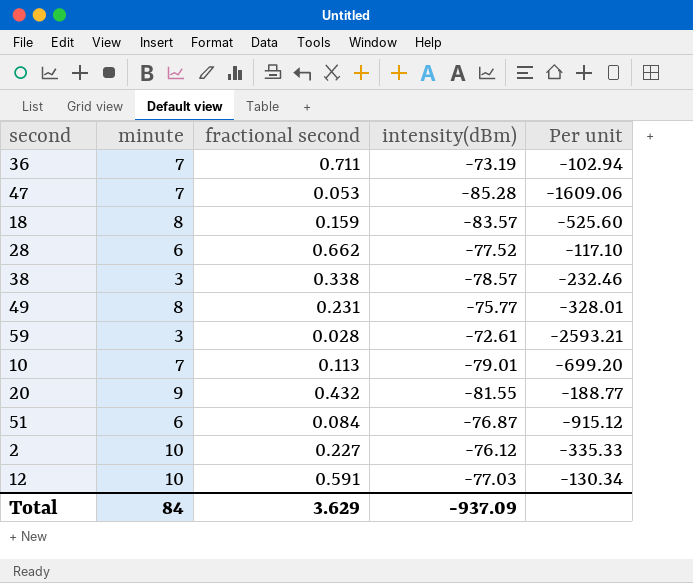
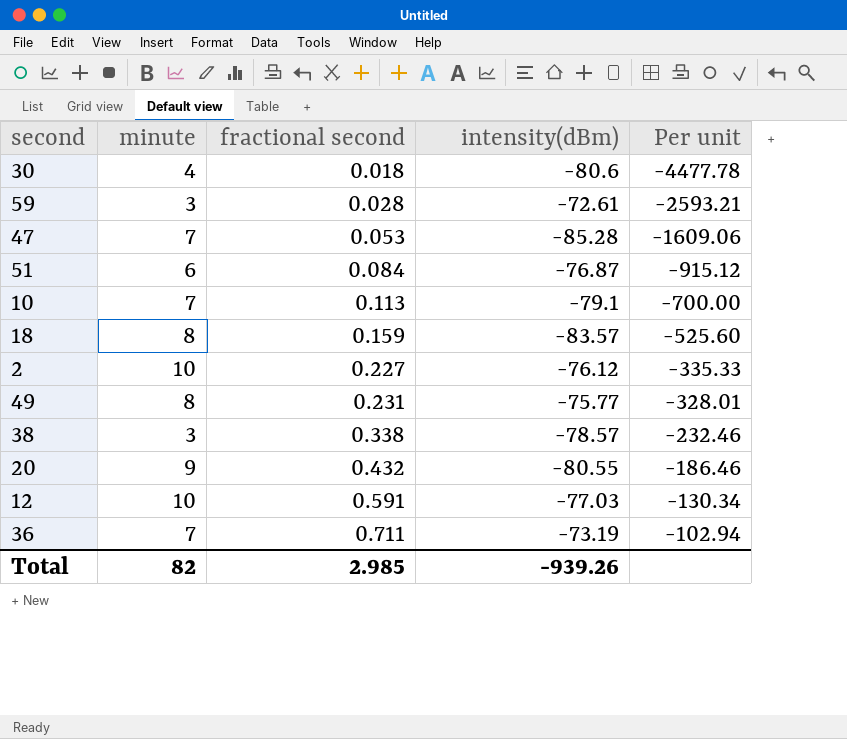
row order: none -> fractional second ascending
row 28: 6 | 0.662 | -77.52 | -117.10 -> none
row 30: none -> 4 | 0.018 | -80.6 | -4477.78
10 | intensity(dBm): -79.01 -> -79.1
10 | Per unit: -699.20 -> -700.00
20 | intensity(dBm): -81.55 -> -80.55
20 | Per unit: -188.77 -> -186.46
Total | minute: 84 -> 82
Total | fractional second: 3.629 -> 2.985
Total | intensity(dBm): -937.09 -> -939.26

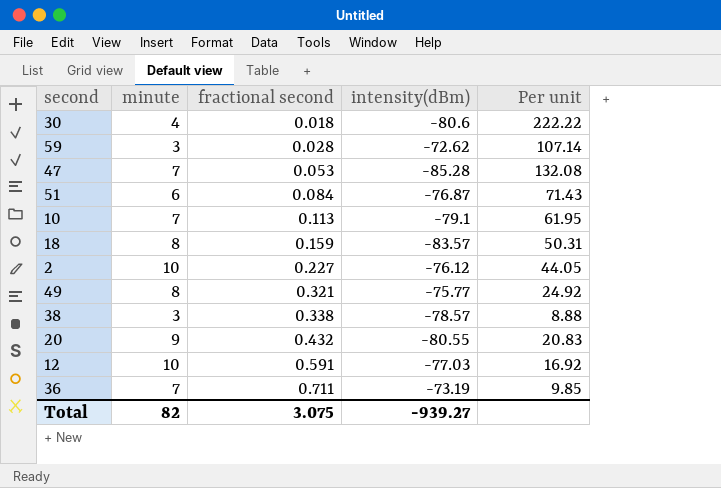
column Per unit | formula: [intensity(dBm)] / [fractional second] -> [minute] / [fractional second]
59 | intensity(dBm): -72.61 -> -72.62
49 | fractional second: 0.231 -> 0.321
Total | fractional second: 2.985 -> 3.075
Total | intensity(dBm): -939.26 -> -939.27

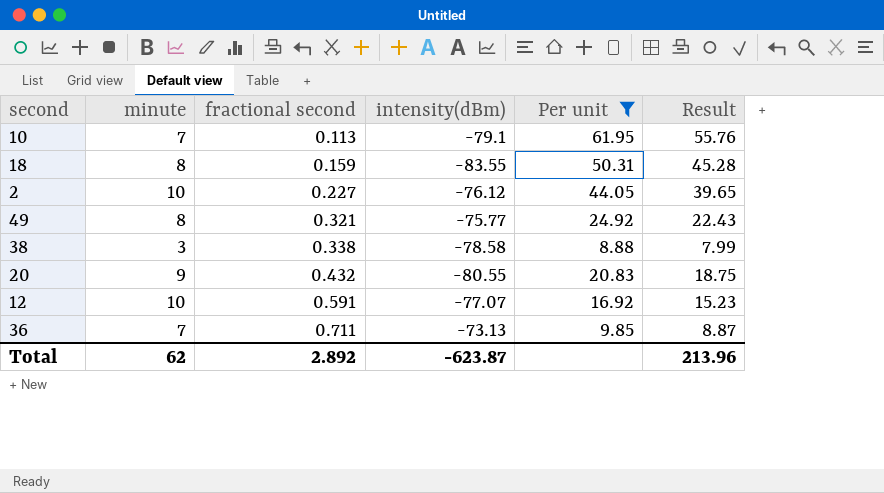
filter: none -> Per unit <= 61.95
column Result | formula: none -> [Per unit] * 0.9
18 | intensity(dBm): -83.57 -> -83.55
38 | intensity(dBm): -78.57 -> -78.58
12 | intensity(dBm): -77.03 -> -77.07
36 | intensity(dBm): -73.19 -> -73.13
Total | minute: 82 -> 62
Total | fractional second: 3.075 -> 2.892
Total | intensity(dBm): -939.27 -> -623.87

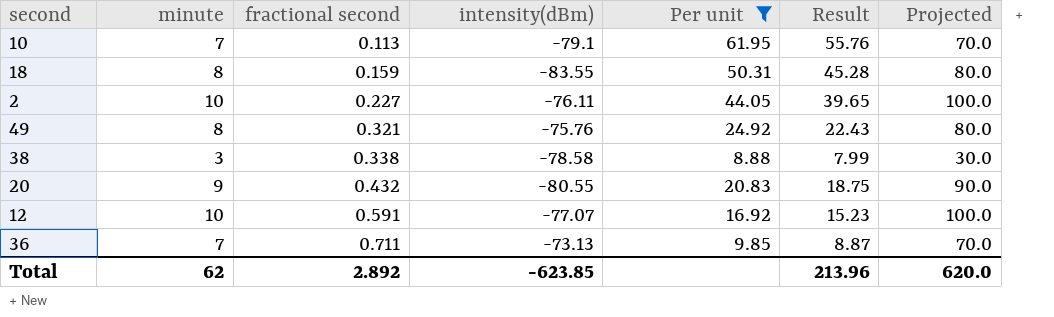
column Projected | formula: none -> [minute] * 10
2 | intensity(dBm): -76.12 -> -76.11
49 | intensity(dBm): -75.77 -> -75.76
Total | intensity(dBm): -623.87 -> -623.85

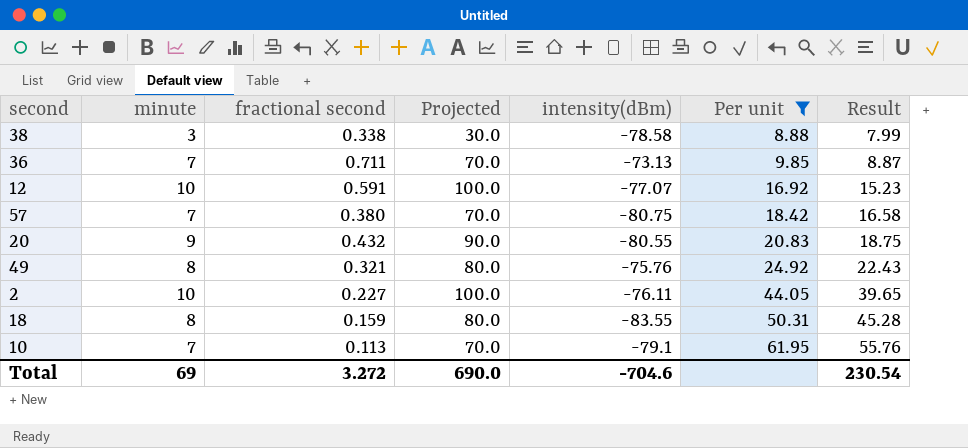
row order: fractional second ascending -> Per unit ascending
column Projected | position: 7 -> 4
row 57: none -> 7 | 0.380 | 70.0 | -80.75 | 18.42 | 16.58
Total | minute: 62 -> 69
Total | fractional second: 2.892 -> 3.272
Total | Projected: 620.0 -> 690.0
Total | intensity(dBm): -623.85 -> -704.6
Total | Result: 213.96 -> 230.54

